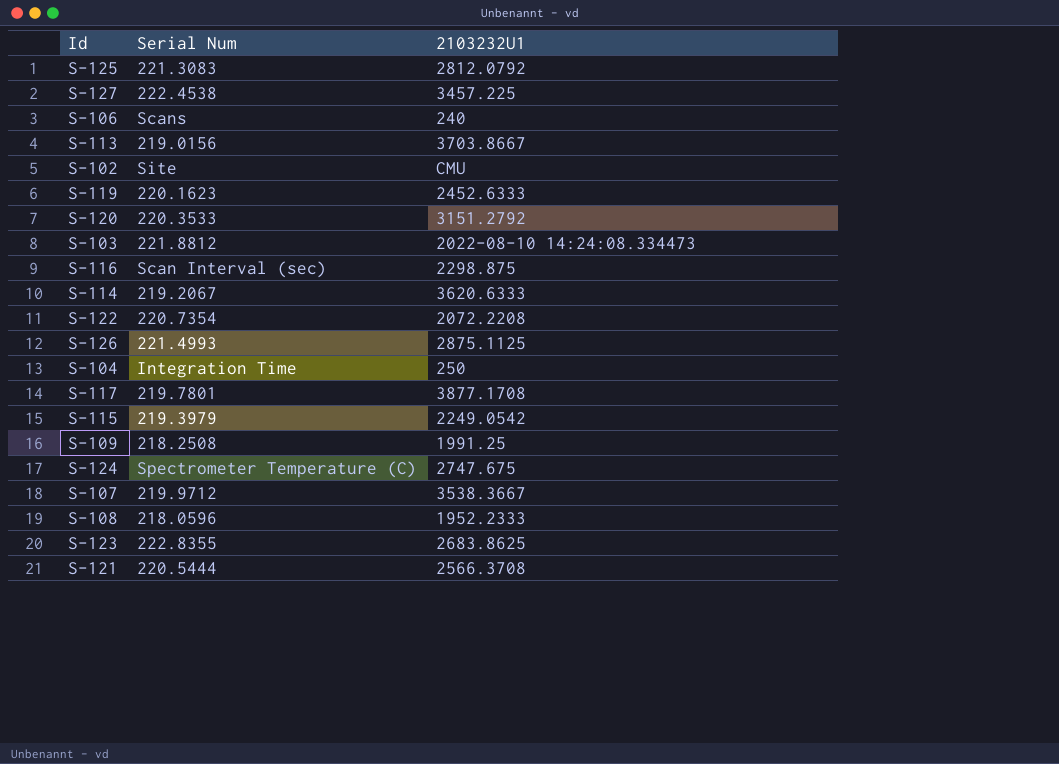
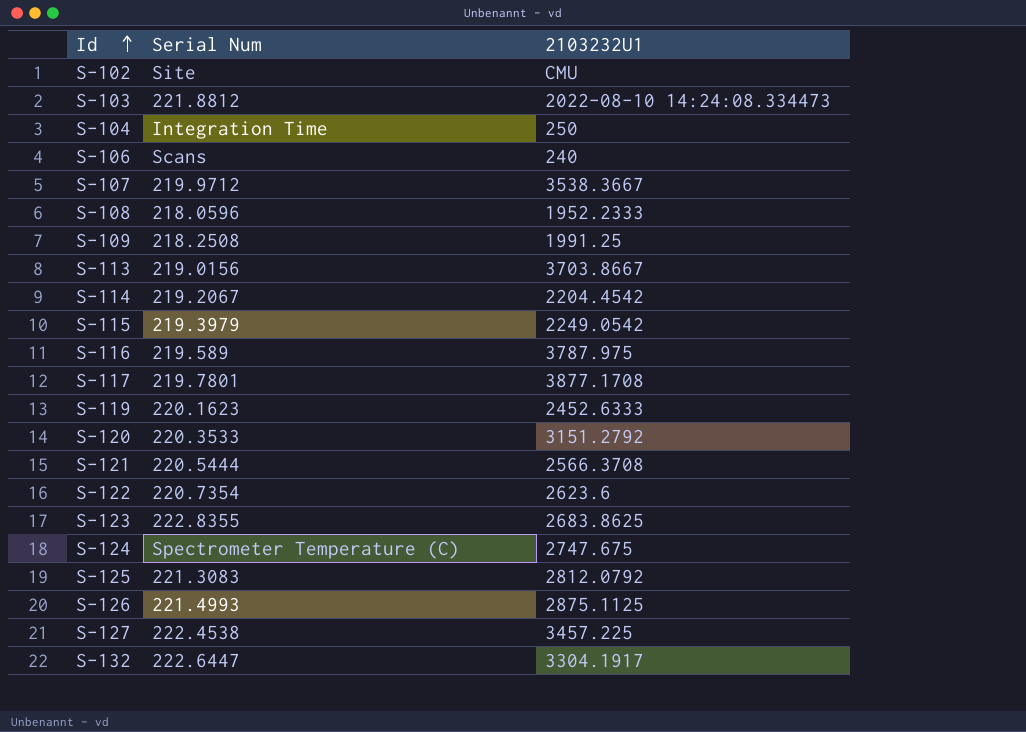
row order: none -> Id ascending
S-114 | 2103232U1: 3620.6333 -> 2204.4542
S-116 | Serial Num: Scan Interval (sec) -> 219.589
S-116 | 2103232U1: 2298.875 -> 3787.975
S-122 | 2103232U1: 2072.2208 -> 2623.6
row S-132: none -> 222.6447 | 3304.1917

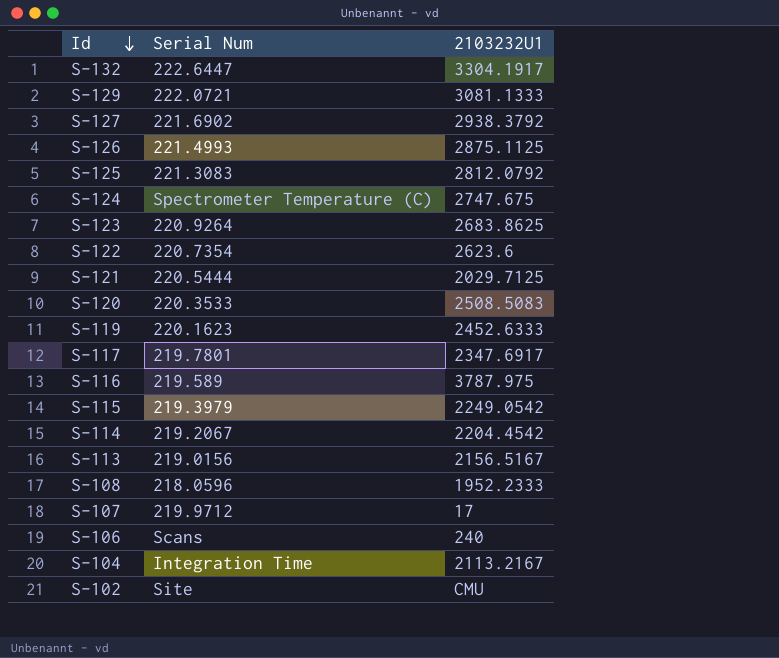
row order: Id ascending -> Id descending
row S-103: 221.8812 | 2022-08-10 14:24:08.334473 -> none
row S-109: 218.2508 | 1991.25 -> none
row S-129: none -> 222.0721 | 3081.1333
S-127 | Serial Num: 222.4538 -> 221.6902
S-127 | 2103232U1: 3457.225 -> 2938.3792
S-123 | Serial Num: 222.8355 -> 220.9264
S-121 | 2103232U1: 2566.3708 -> 2029.7125
S-120 | 2103232U1: 3151.2792 -> 2508.5083
S-117 | 2103232U1: 3877.1708 -> 2347.6917
S-113 | 2103232U1: 3703.8667 -> 2156.5167
S-107 | 2103232U1: 3538.3667 -> 17
S-104 | 2103232U1: 250 -> 2113.2167

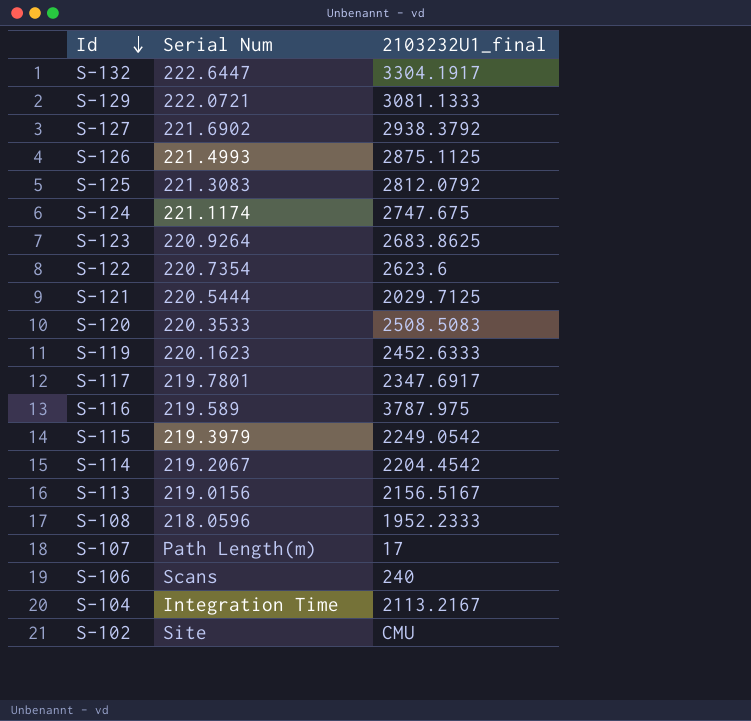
column name: 2103232U1 -> 2103232U1_final
S-124 | Serial Num: Spectrometer Temperature (C) -> 221.1174
S-107 | Serial Num: 219.9712 -> Path Length(m)

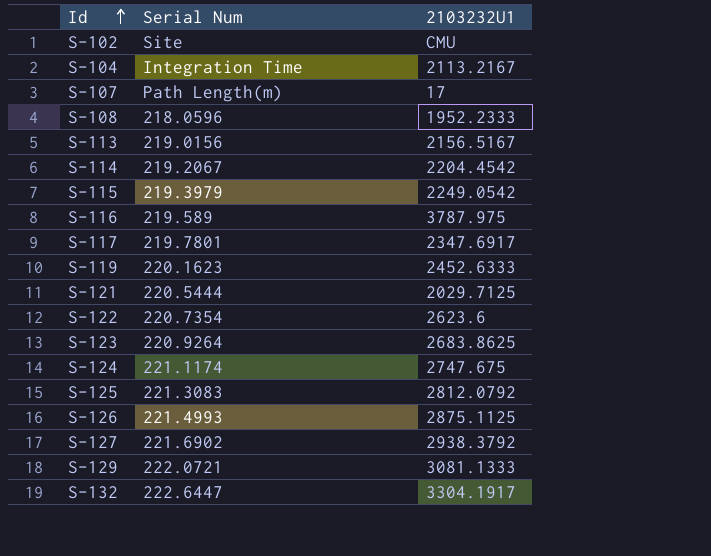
row order: Id descending -> Id ascending
column name: 2103232U1_final -> 2103232U1
row S-120: 220.3533 | 2508.5083 -> none
row S-106: Scans | 240 -> none

